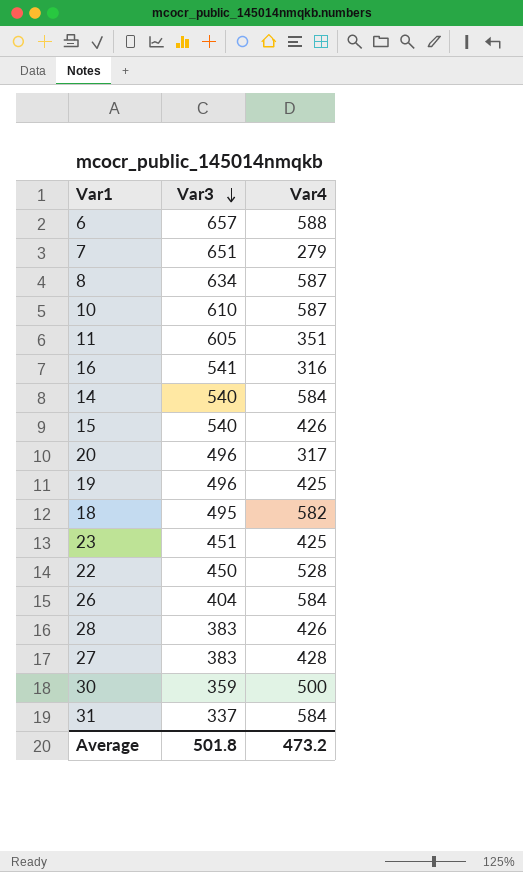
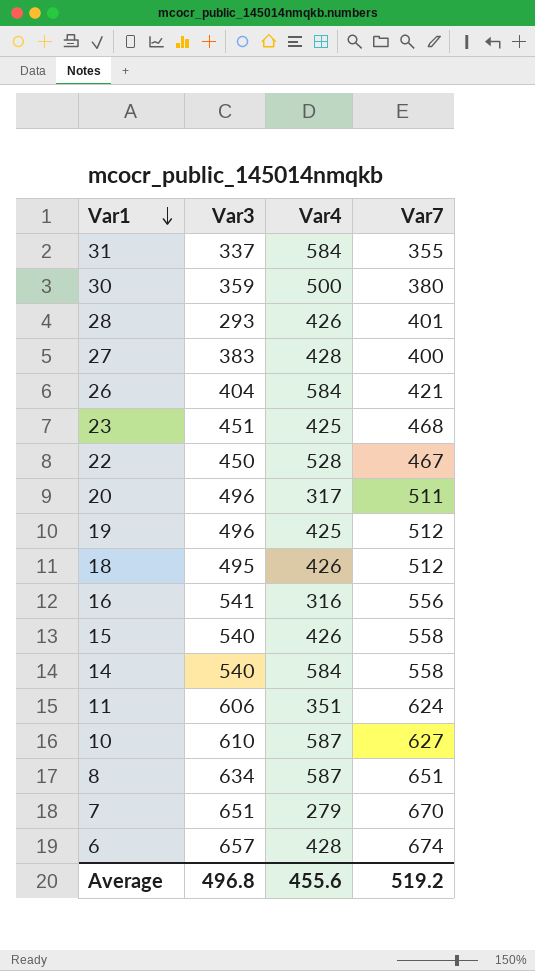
row order: Var3 descending -> Var1 descending
column Var7 | position: none -> 4
28 | Var3: 383 -> 293
18 | Var4: 582 -> 426
11 | Var3: 605 -> 606
6 | Var4: 588 -> 428
Average | Var3: 501.8 -> 496.8
Average | Var4: 473.2 -> 455.6

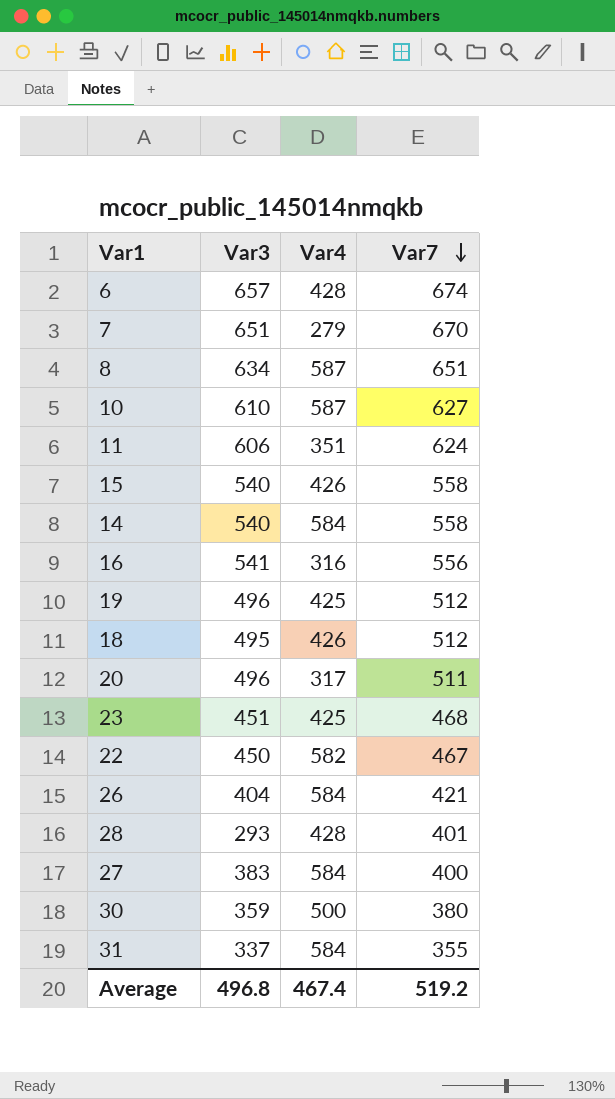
row order: Var1 descending -> Var7 descending
22 | Var4: 528 -> 582
28 | Var4: 426 -> 428
27 | Var4: 428 -> 584
Average | Var4: 455.6 -> 467.4

